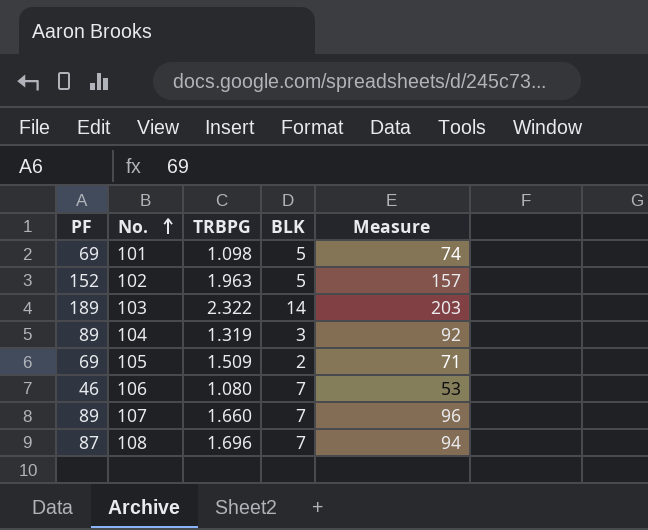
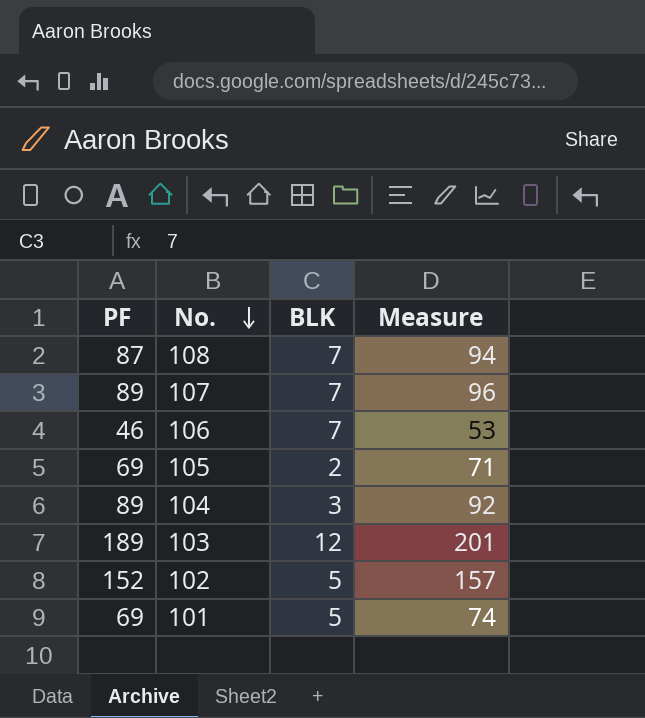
row order: No. ascending -> No. descending
column TRBPG | position: 3 -> none
103 | BLK: 14 -> 12
103 | Measure: 203 -> 201

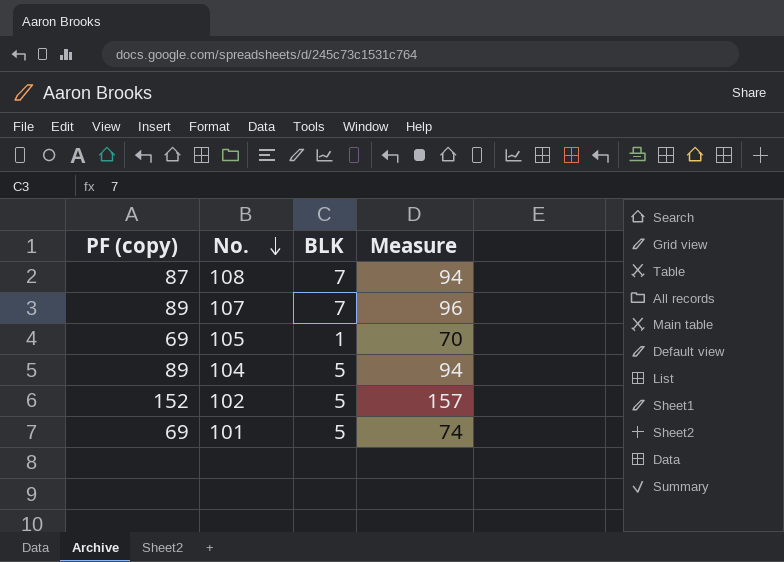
column name: PF -> PF (copy)
row 106: 46 | 7 | 53 -> none
row 103: 189 | 12 | 201 -> none
105 | BLK: 2 -> 1
105 | Measure: 71 -> 70
104 | BLK: 3 -> 5
104 | Measure: 92 -> 94

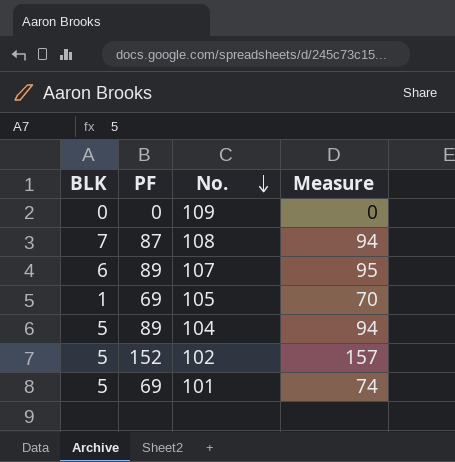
column BLK | position: 3 -> 1
column name: PF (copy) -> PF
row 109: none -> 0 | 0 | 0
107 | BLK: 7 -> 6
107 | Measure: 96 -> 95

